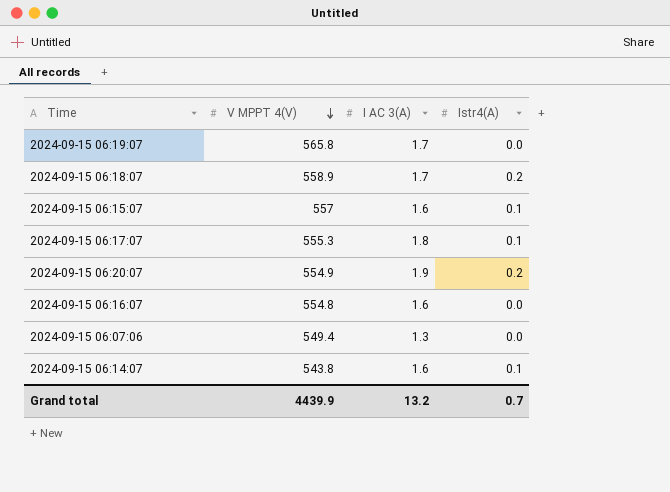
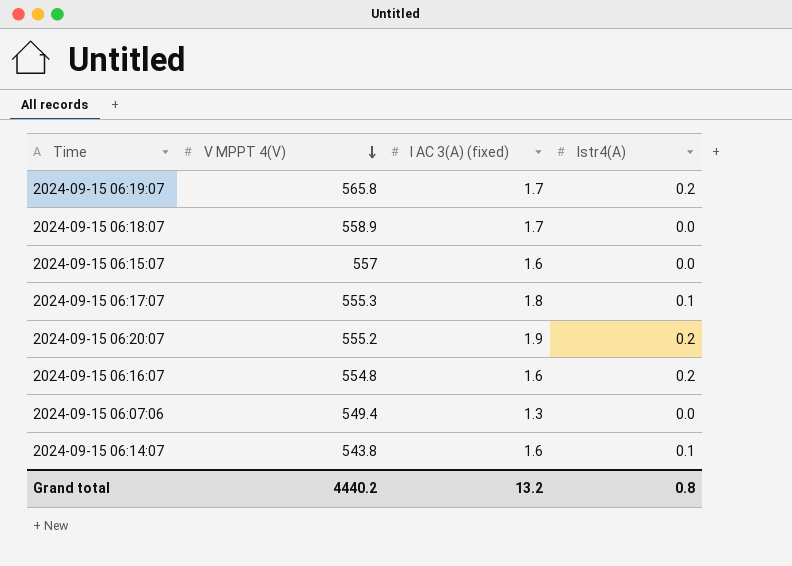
column name: I AC 3(A) -> I AC 3(A) (fixed)
2024-09-15 06:19:07 | Istr4(A): 0.0 -> 0.2
2024-09-15 06:18:07 | Istr4(A): 0.2 -> 0.0
2024-09-15 06:15:07 | Istr4(A): 0.1 -> 0.0
2024-09-15 06:20:07 | V MPPT 4(V): 554.9 -> 555.2
2024-09-15 06:16:07 | Istr4(A): 0.0 -> 0.2
Grand total | V MPPT 4(V): 4439.9 -> 4440.2
Grand total | Istr4(A): 0.7 -> 0.8

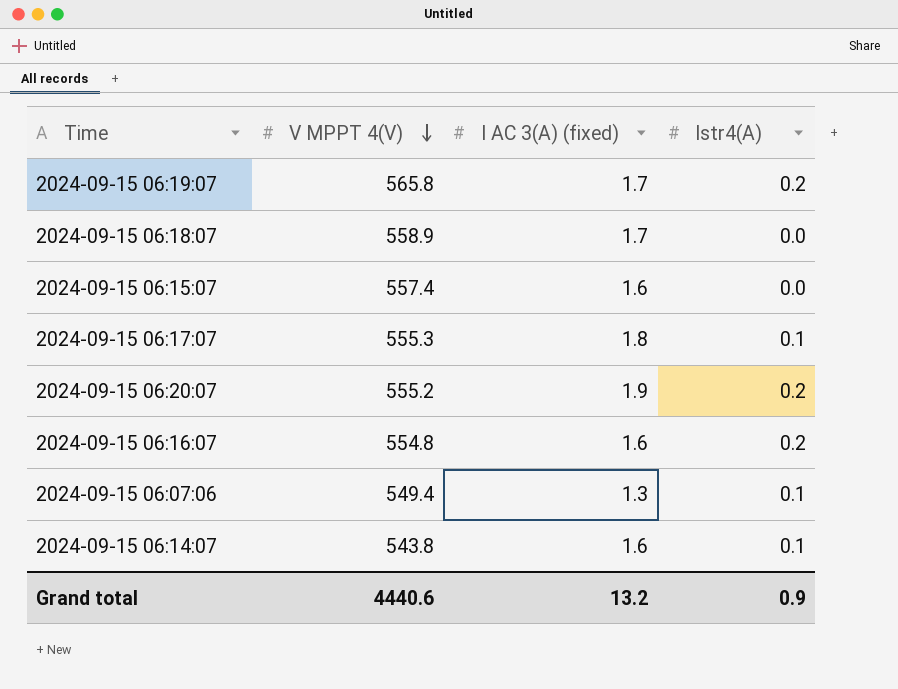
2024-09-15 06:15:07 | V MPPT 4(V): 557 -> 557.4
2024-09-15 06:07:06 | Istr4(A): 0.0 -> 0.1
Grand total | V MPPT 4(V): 4440.2 -> 4440.6
Grand total | Istr4(A): 0.8 -> 0.9

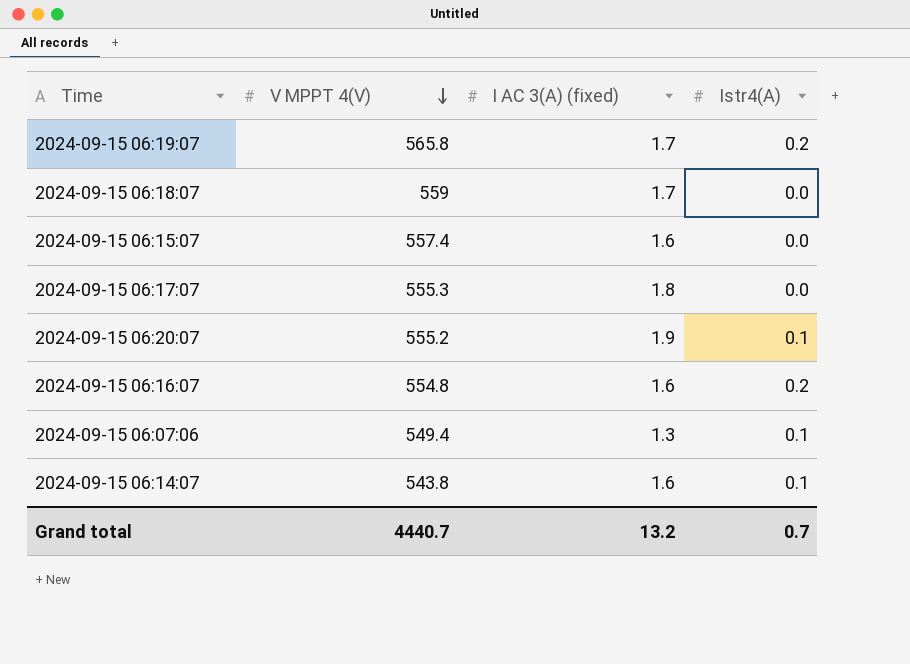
2024-09-15 06:18:07 | V MPPT 4(V): 558.9 -> 559
2024-09-15 06:17:07 | Istr4(A): 0.1 -> 0.0
2024-09-15 06:20:07 | Istr4(A): 0.2 -> 0.1
Grand total | V MPPT 4(V): 4440.6 -> 4440.7
Grand total | Istr4(A): 0.9 -> 0.7

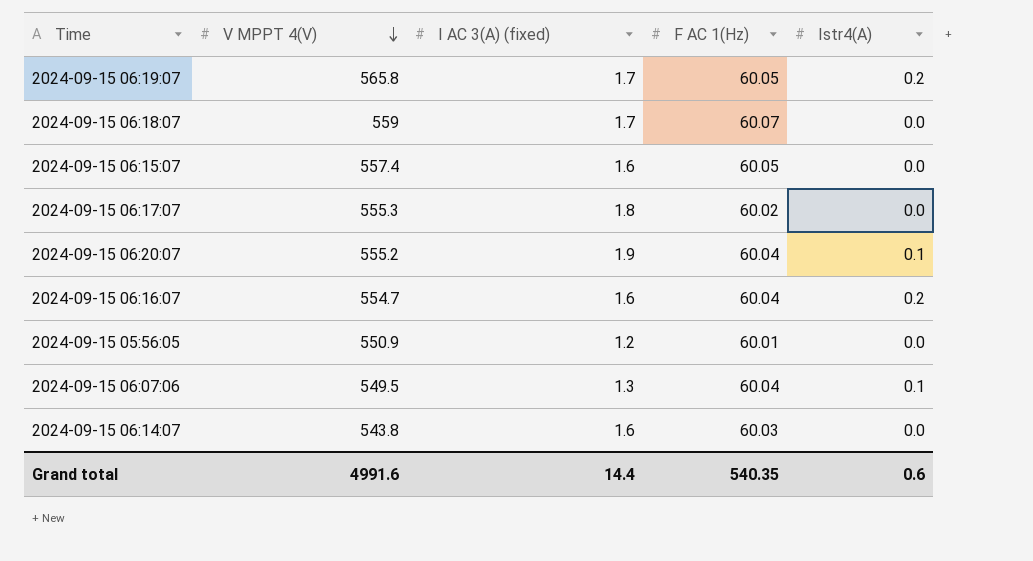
column F AC 1(Hz) | position: none -> 4
2024-09-15 06:16:07 | V MPPT 4(V): 554.8 -> 554.7
row 2024-09-15 05:56:05: none -> 550.9 | 1.2 | 60.01 | 0.0
2024-09-15 06:07:06 | V MPPT 4(V): 549.4 -> 549.5
2024-09-15 06:14:07 | Istr4(A): 0.1 -> 0.0
Grand total | V MPPT 4(V): 4440.7 -> 4991.6
Grand total | I AC 3(A) (fixed): 13.2 -> 14.4
Grand total | Istr4(A): 0.7 -> 0.6

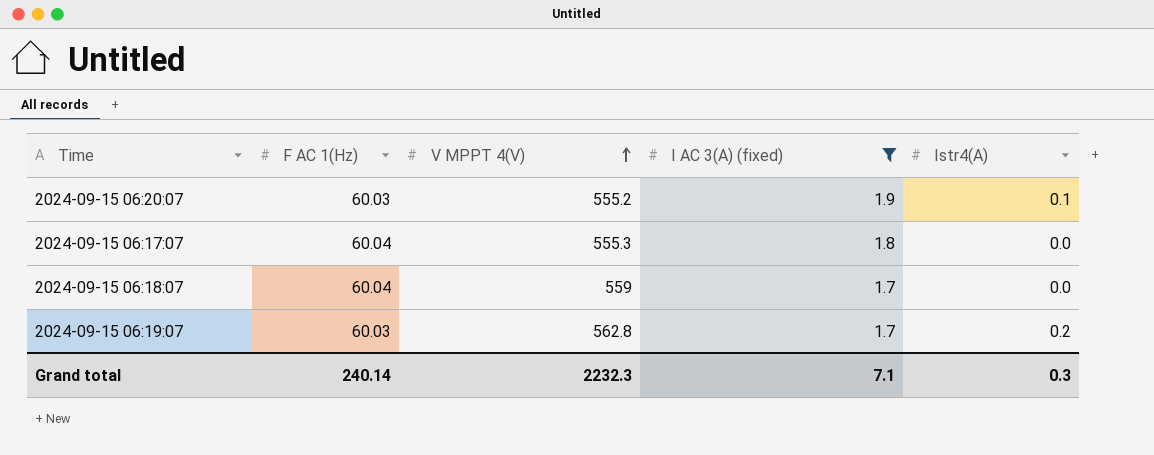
filter: none -> I AC 3(A) (fixed) >= 1.7
row order: V MPPT 4(V) descending -> V MPPT 4(V) ascending
column F AC 1(Hz) | position: 4 -> 2
2024-09-15 06:20:07 | F AC 1(Hz): 60.04 -> 60.03
2024-09-15 06:17:07 | F AC 1(Hz): 60.02 -> 60.04
2024-09-15 06:18:07 | F AC 1(Hz): 60.07 -> 60.04
2024-09-15 06:19:07 | F AC 1(Hz): 60.05 -> 60.03
2024-09-15 06:19:07 | V MPPT 4(V): 565.8 -> 562.8
Grand total | F AC 1(Hz): 540.35 -> 240.14
Grand total | V MPPT 4(V): 4991.6 -> 2232.3
Grand total | I AC 3(A) (fixed): 14.4 -> 7.1
Grand total | Istr4(A): 0.6 -> 0.3

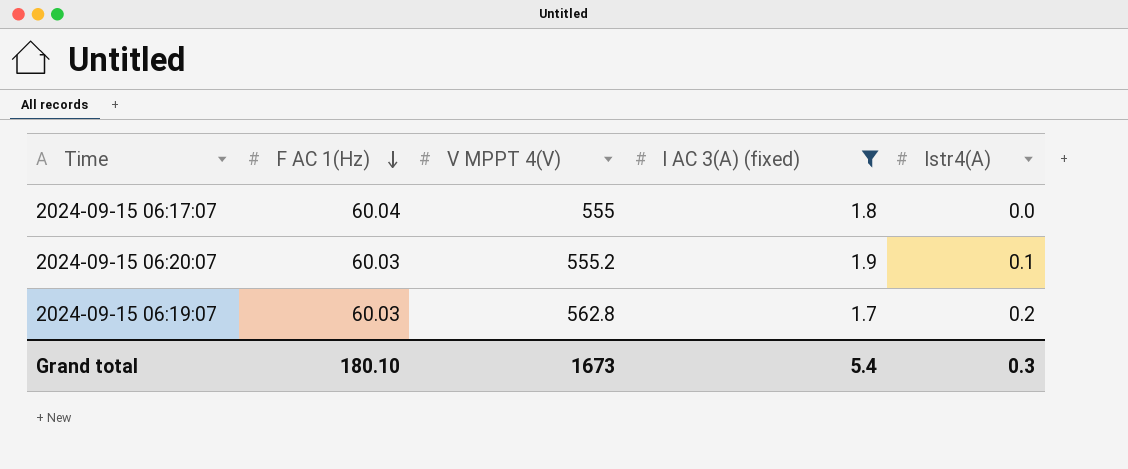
row order: V MPPT 4(V) ascending -> F AC 1(Hz) descending
row 2024-09-15 06:18:07: 60.04 | 559 | 1.7 | 0.0 -> none
2024-09-15 06:17:07 | V MPPT 4(V): 555.3 -> 555
Grand total | F AC 1(Hz): 240.14 -> 180.10
Grand total | V MPPT 4(V): 2232.3 -> 1673
Grand total | I AC 3(A) (fixed): 7.1 -> 5.4

